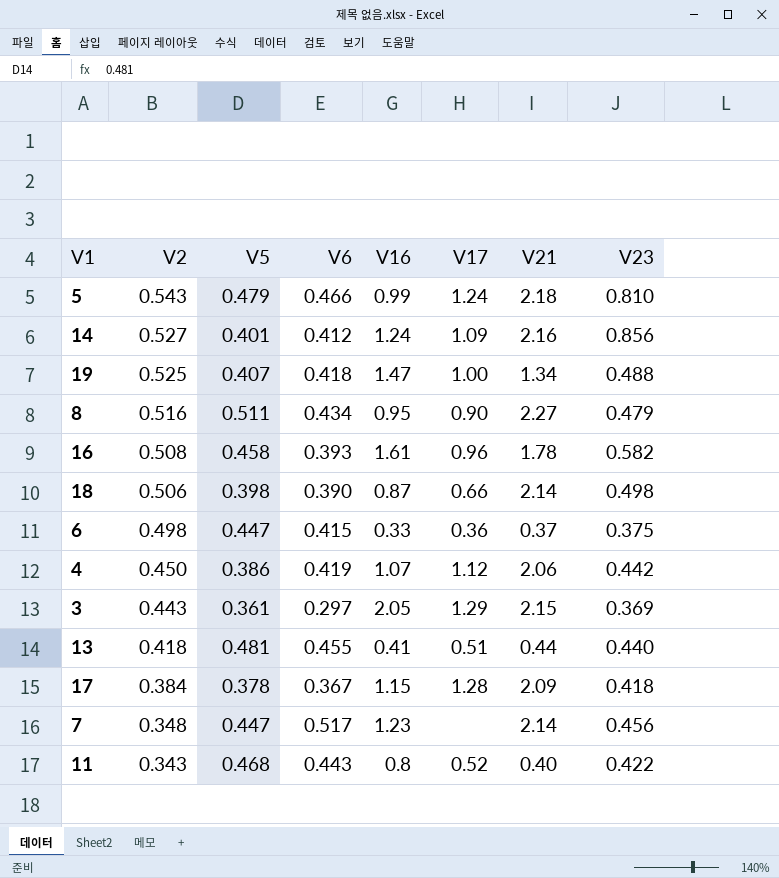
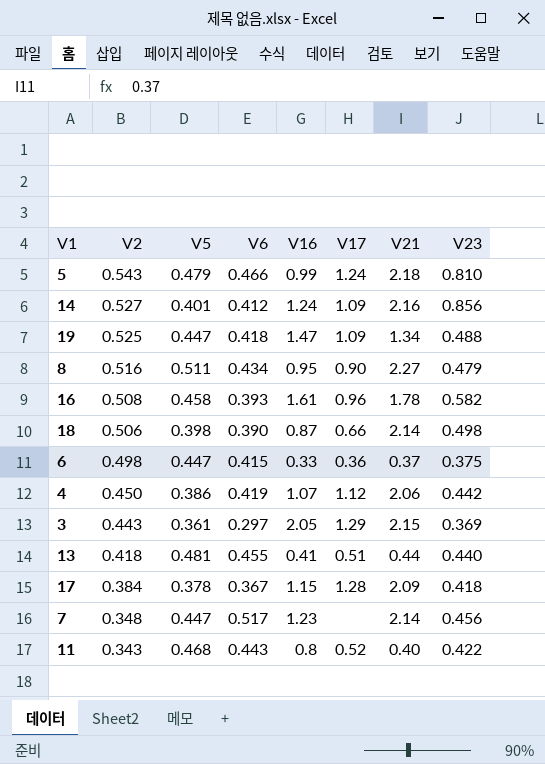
19 | V5: 0.407 -> 0.447
19 | V17: 1.00 -> 1.09

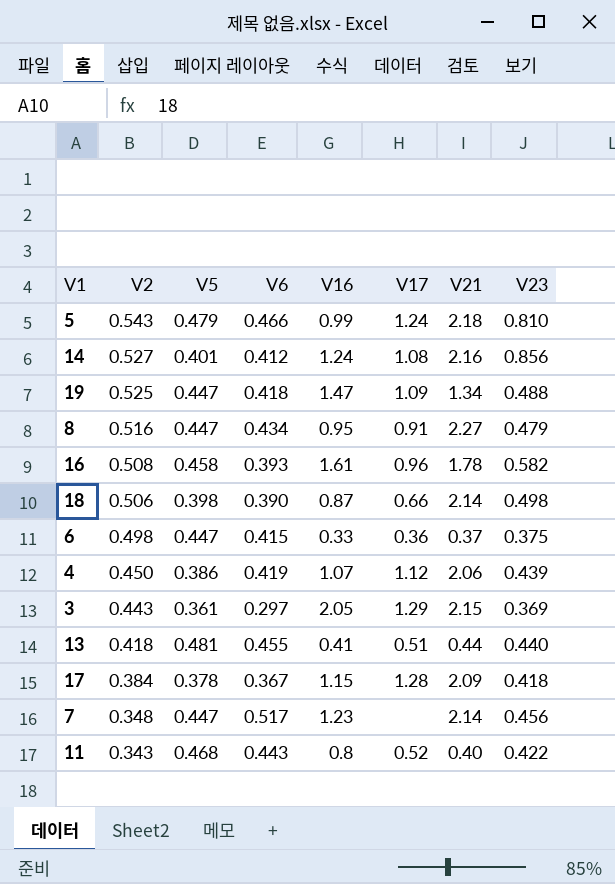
14 | V17: 1.09 -> 1.08
8 | V5: 0.511 -> 0.447
8 | V17: 0.90 -> 0.91
4 | V23: 0.442 -> 0.439

